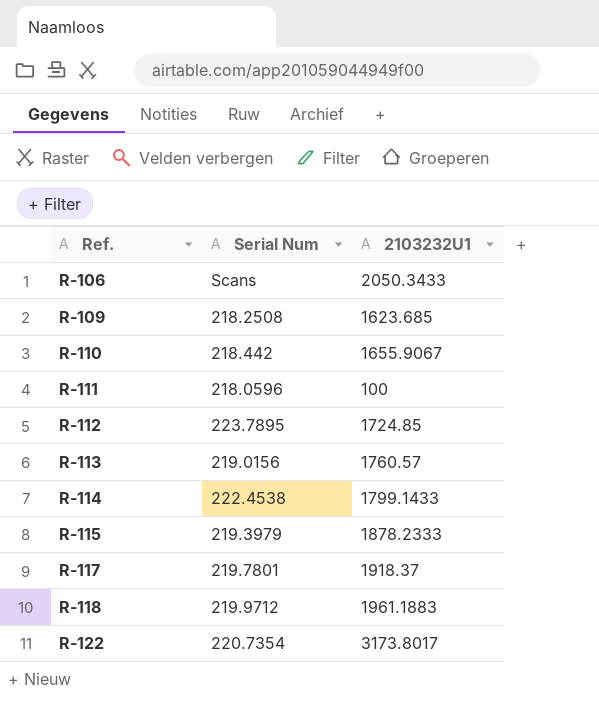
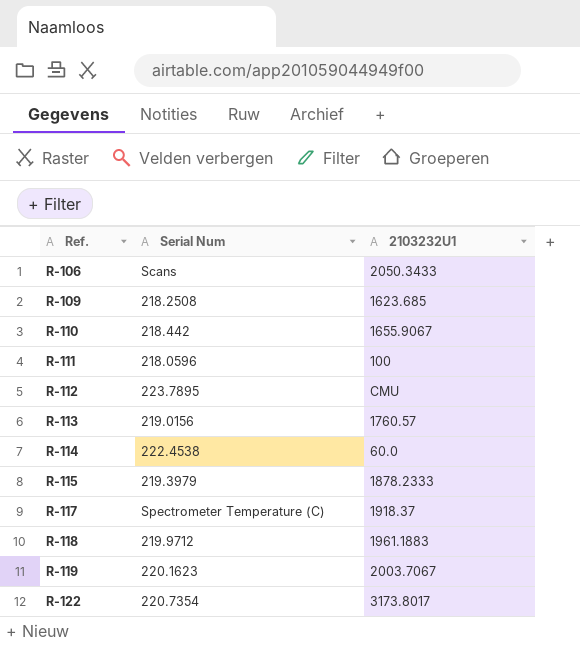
R-112 | 2103232U1: 1724.85 -> CMU
R-114 | 2103232U1: 1799.1433 -> 60.0
R-117 | Serial Num: 219.7801 -> Spectrometer Temperature (C)
row R-119: none -> 220.1623 | 2003.7067

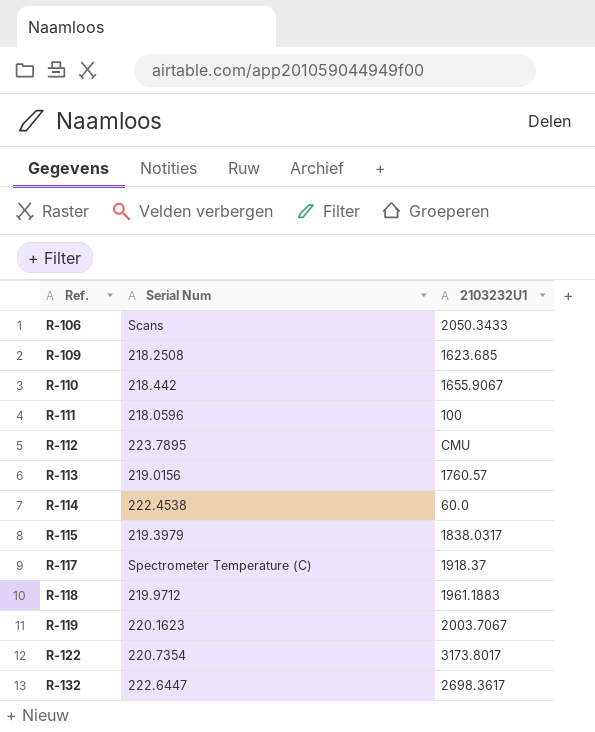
R-115 | 2103232U1: 1878.2333 -> 1838.0317
row R-132: none -> 222.6447 | 2698.3617

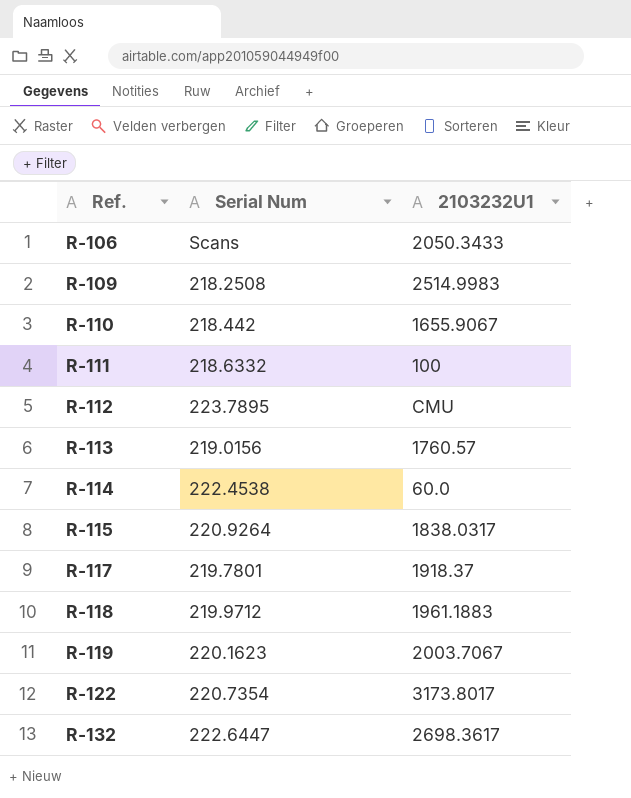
R-109 | 2103232U1: 1623.685 -> 2514.9983
R-111 | Serial Num: 218.0596 -> 218.6332
R-115 | Serial Num: 219.3979 -> 220.9264
R-117 | Serial Num: Spectrometer Temperature (C) -> 219.7801

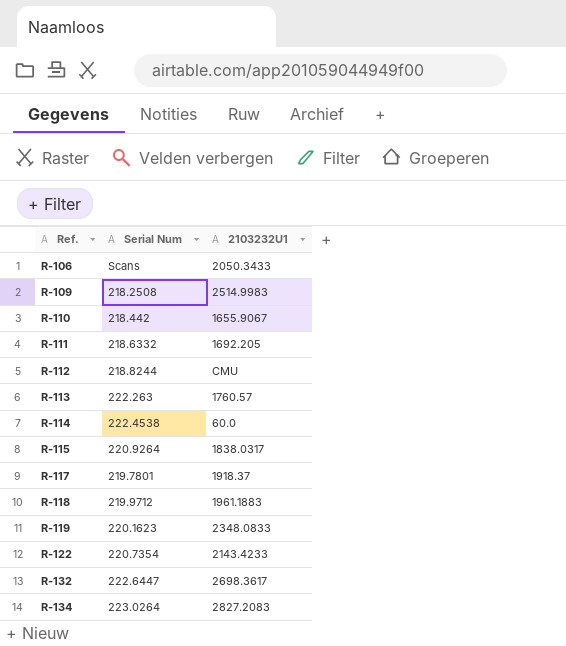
R-111 | 2103232U1: 100 -> 1692.205
R-112 | Serial Num: 223.7895 -> 218.8244
R-113 | Serial Num: 219.0156 -> 222.263
R-119 | 2103232U1: 2003.7067 -> 2348.0833
R-122 | 2103232U1: 3173.8017 -> 2143.4233
row R-134: none -> 223.0264 | 2827.2083

